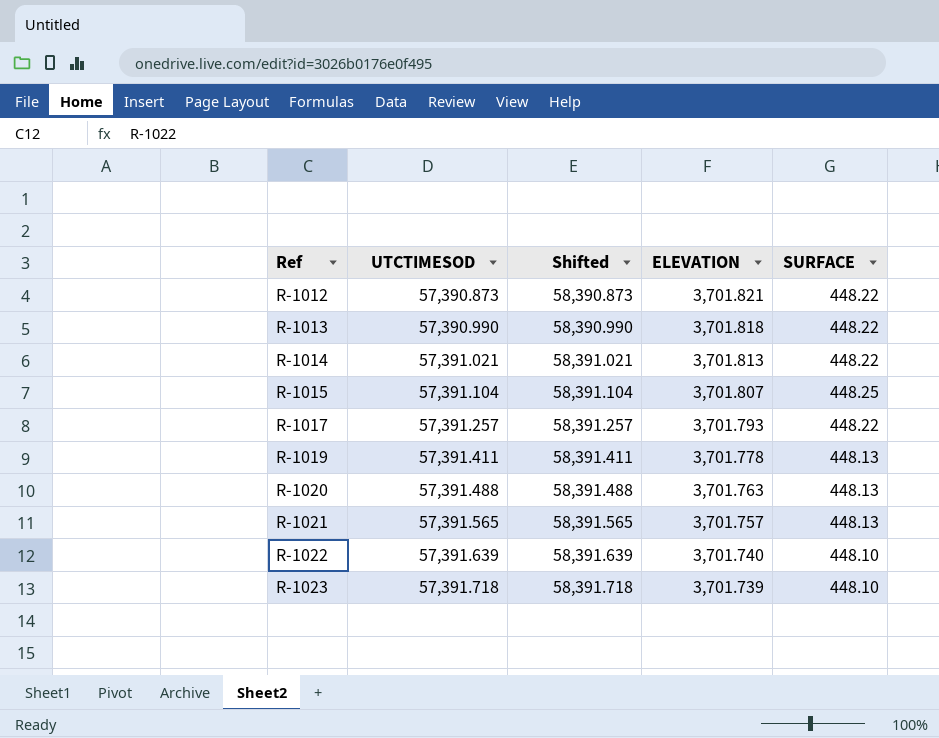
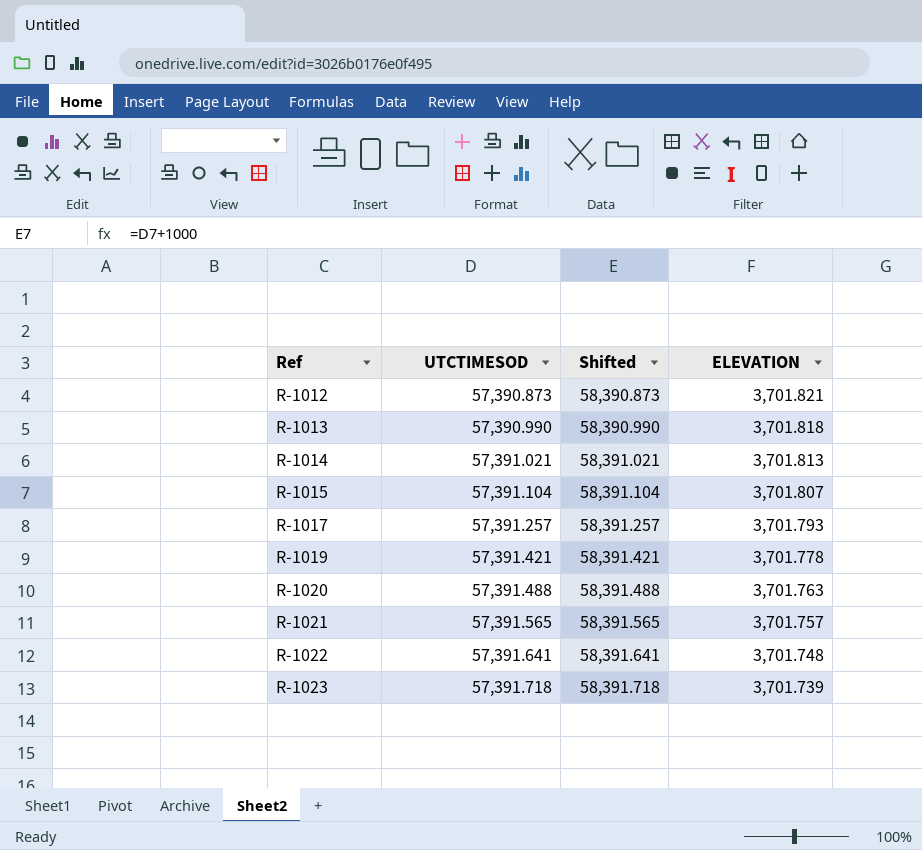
column SURFACE | position: 5 -> none
R-1019 | UTCTIMESOD: 57,391.411 -> 57,391.421
R-1019 | Shifted: 58,391.411 -> 58,391.421
R-1022 | UTCTIMESOD: 57,391.639 -> 57,391.641
R-1022 | Shifted: 58,391.639 -> 58,391.641
R-1022 | ELEVATION: 3,701.740 -> 3,701.748

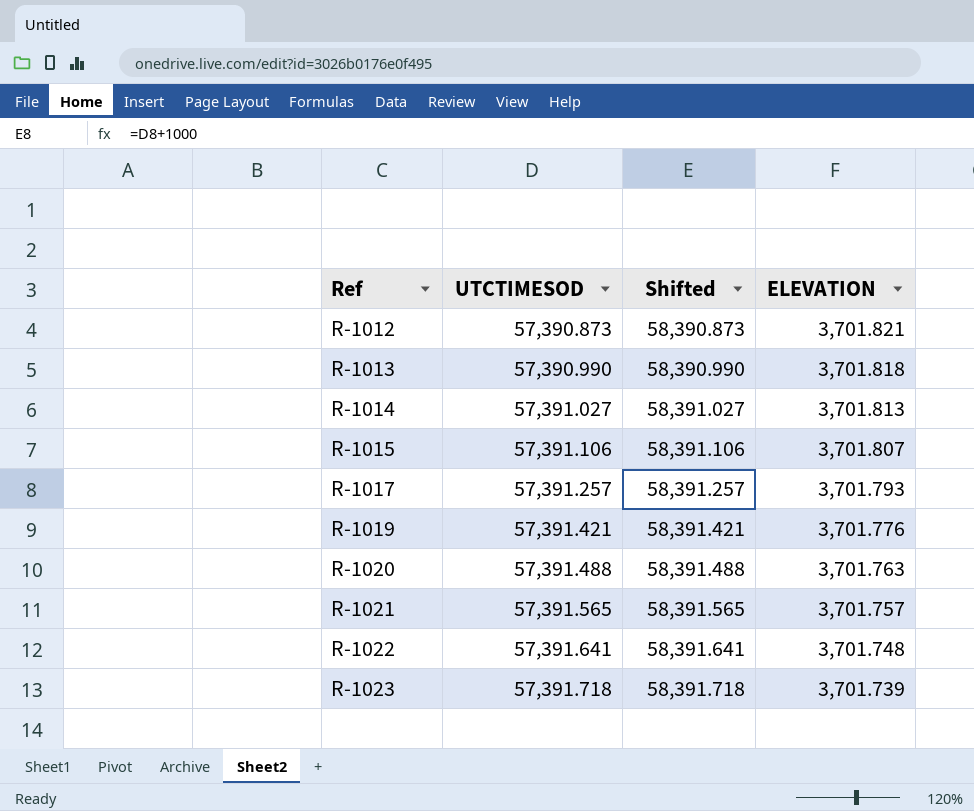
R-1014 | UTCTIMESOD: 57,391.021 -> 57,391.027
R-1014 | Shifted: 58,391.021 -> 58,391.027
R-1015 | UTCTIMESOD: 57,391.104 -> 57,391.106
R-1015 | Shifted: 58,391.104 -> 58,391.106
R-1019 | ELEVATION: 3,701.778 -> 3,701.776

